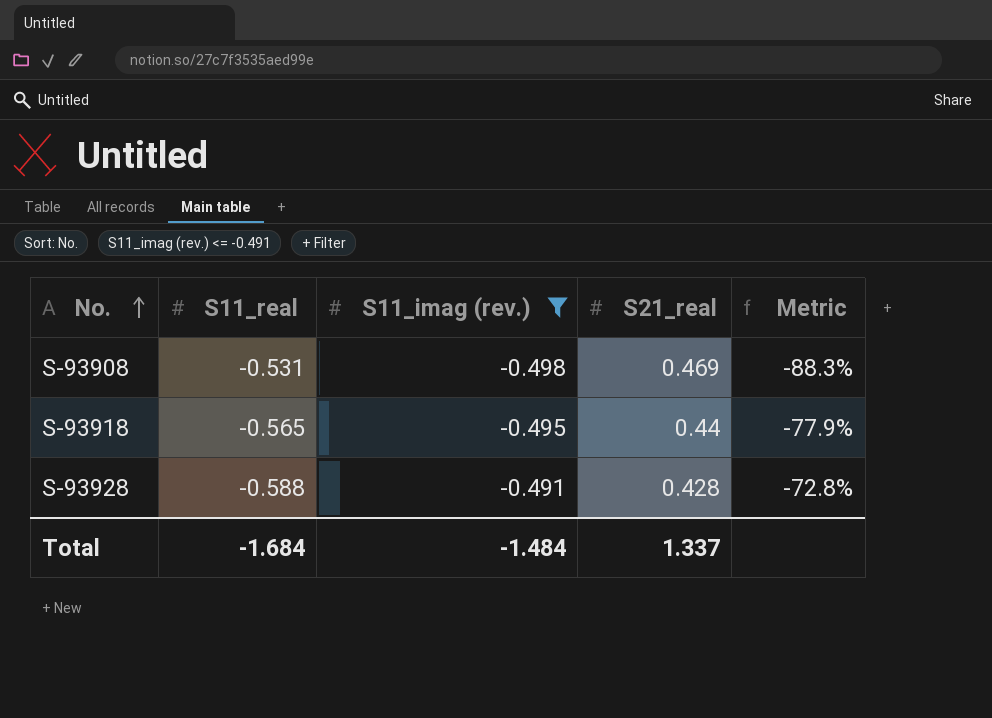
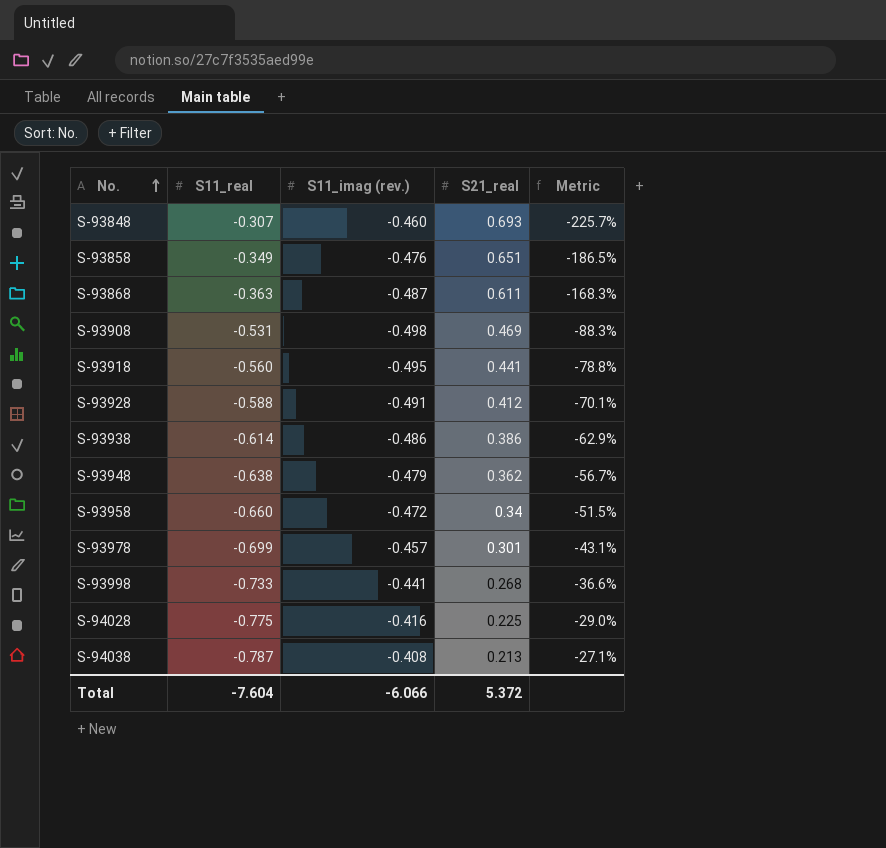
filter: S11_imag (rev.) <= -0.491 -> none
S-93918 | S11_real: -0.565 -> -0.560
S-93918 | S21_real: 0.44 -> 0.441
S-93918 | Metric: -77.9% -> -78.8%
S-93928 | S21_real: 0.428 -> 0.412
S-93928 | Metric: -72.8% -> -70.1%
Total | S11_real: -1.684 -> -7.604
Total | S11_imag (rev.): -1.484 -> -6.066
Total | S21_real: 1.337 -> 5.372

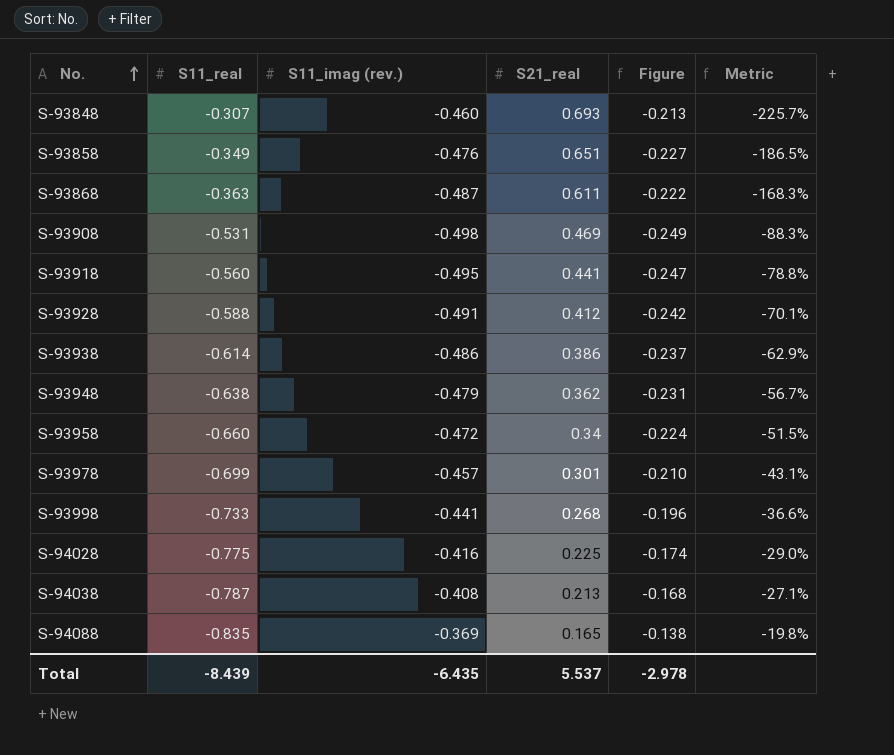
column Figure | formula: none -> [S11_real] * [S21_real]
row S-94088: none -> -0.835 | -0.369 | 0.165 | -0.138 | -19.8%
Total | S11_real: -7.604 -> -8.439
Total | S11_imag (rev.): -6.066 -> -6.435
Total | S21_real: 5.372 -> 5.537

